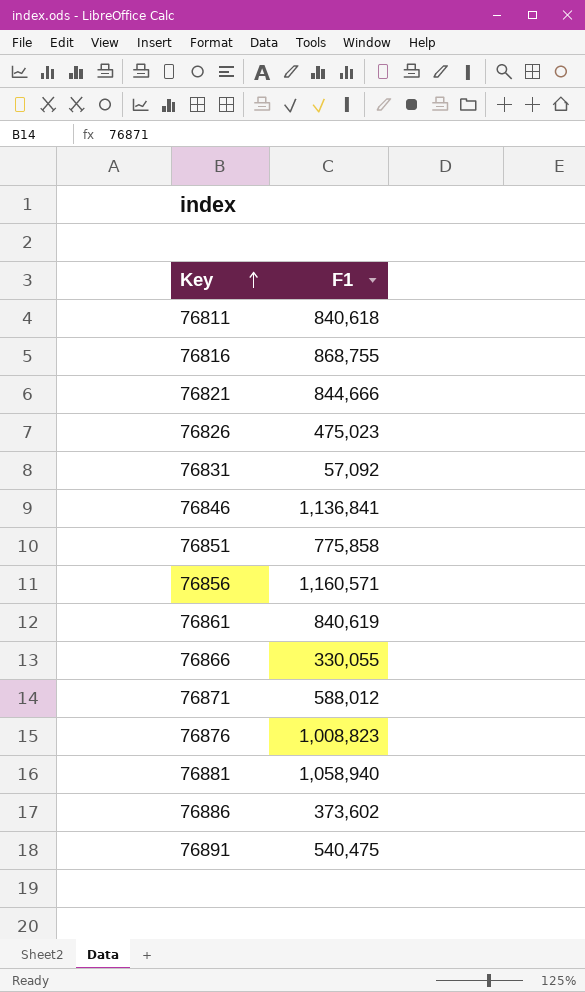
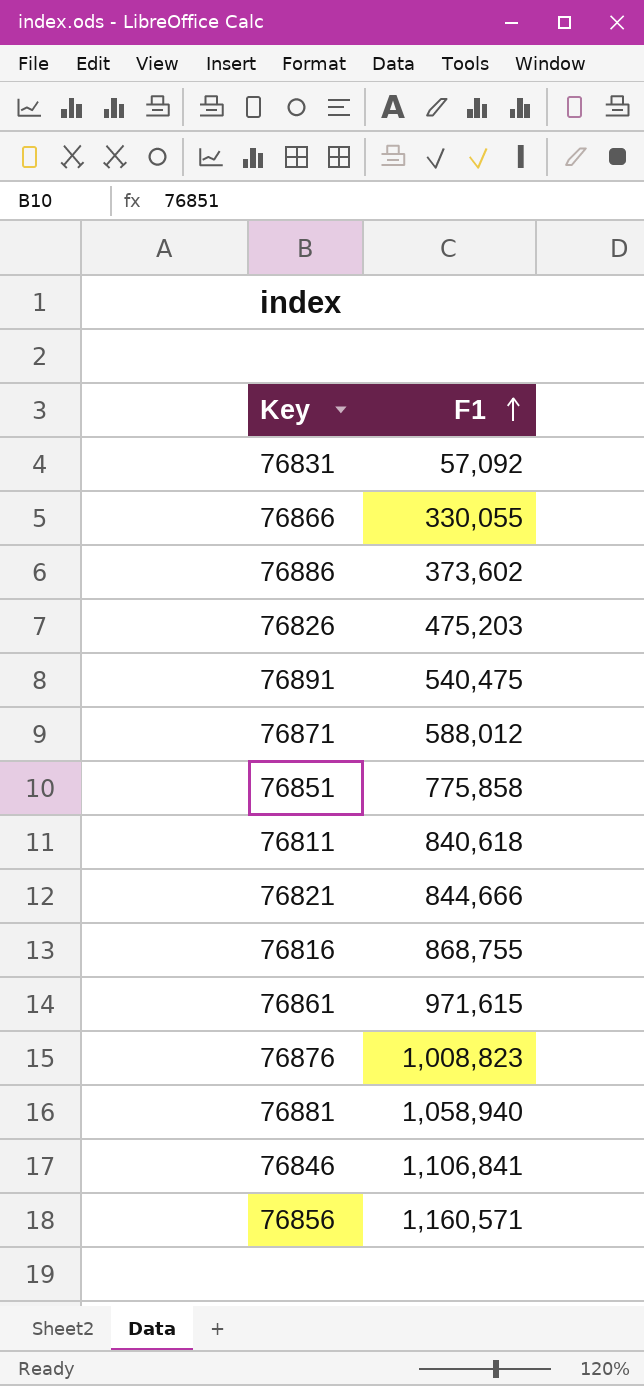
row order: Key ascending -> F1 ascending
76826 | F1: 475,023 -> 475,203
76861 | F1: 840,619 -> 971,615
76846 | F1: 1,136,841 -> 1,106,841

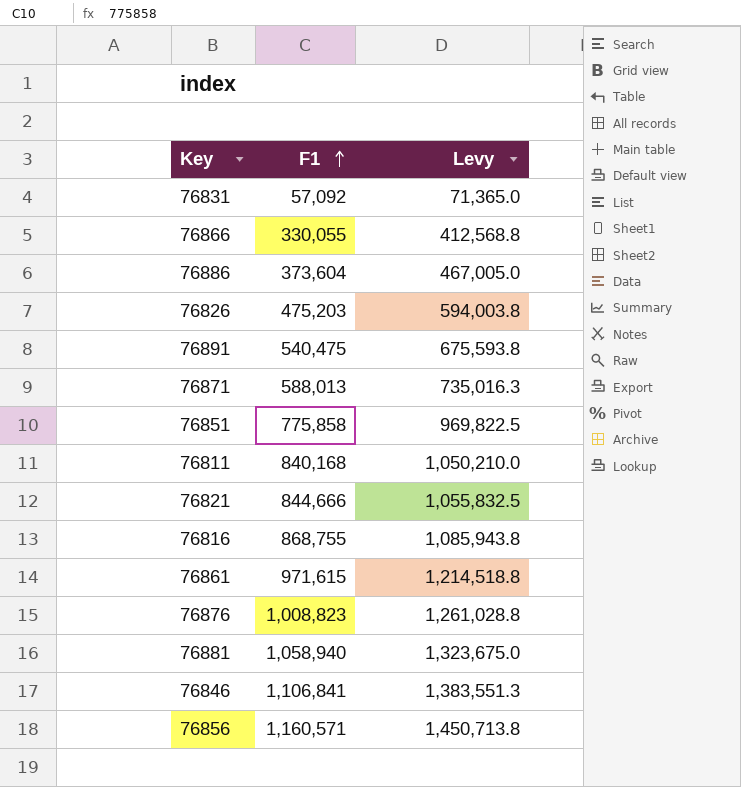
column Levy | formula: none -> [F1] * 1.25
76886 | F1: 373,602 -> 373,604
76871 | F1: 588,012 -> 588,013
76811 | F1: 840,618 -> 840,168

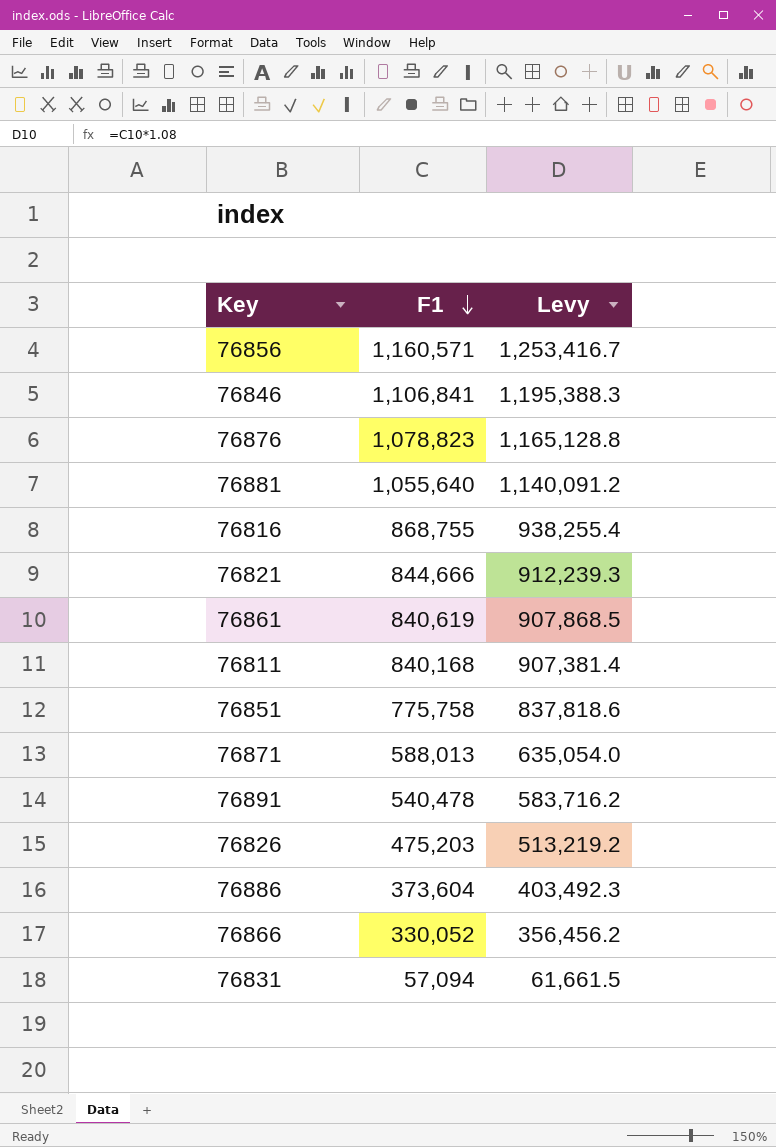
row order: F1 ascending -> F1 descending
column Levy | formula: [F1] * 1.25 -> [F1] * 1.08
76876 | F1: 1,008,823 -> 1,078,823
76881 | F1: 1,058,940 -> 1,055,640
76861 | F1: 971,615 -> 840,619
76851 | F1: 775,858 -> 775,758
76891 | F1: 540,475 -> 540,478
76866 | F1: 330,055 -> 330,052
76831 | F1: 57,092 -> 57,094

